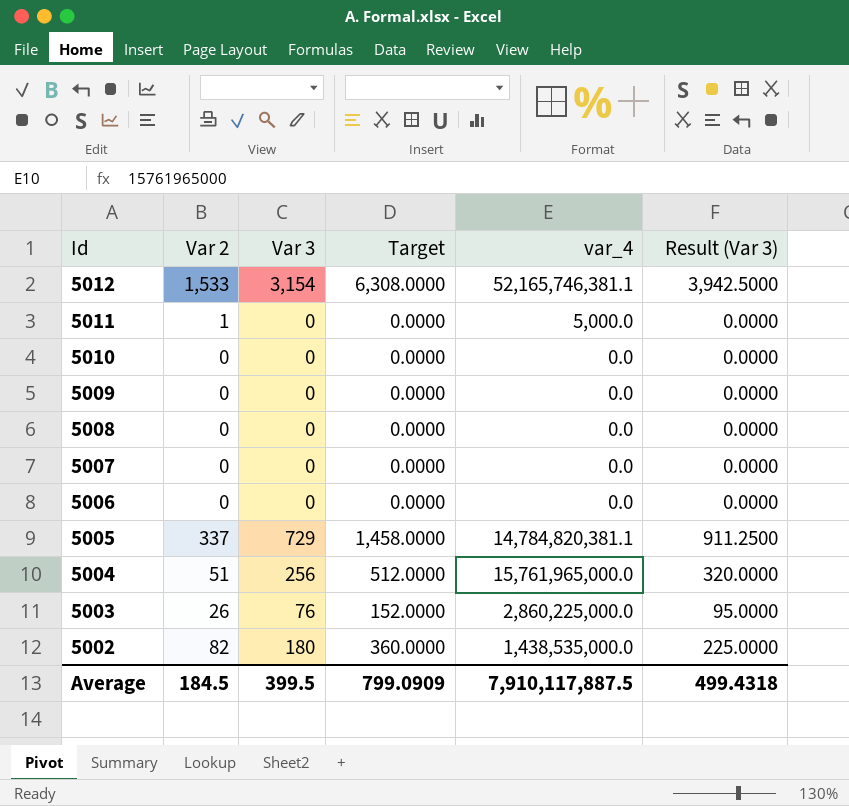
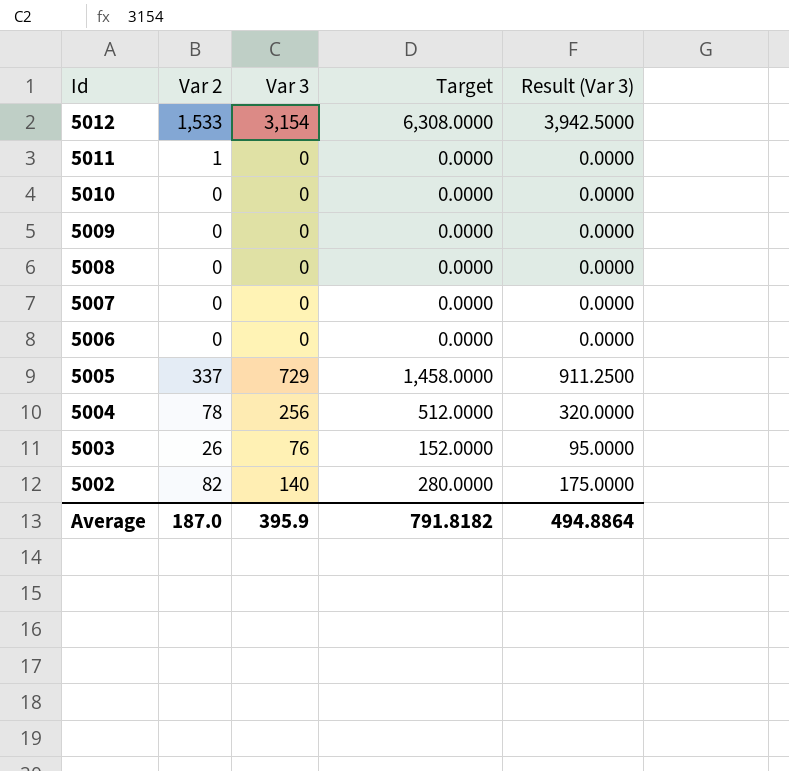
column var_4 | position: 5 -> none
5004 | Var 2: 51 -> 78
5002 | Var 3: 180 -> 140
5002 | Target: 360.0000 -> 280.0000
5002 | Result (Var 3): 225.0000 -> 175.0000
Average | Var 2: 184.5 -> 187.0
Average | Var 3: 399.5 -> 395.9
Average | Target: 799.0909 -> 791.8182
Average | Result (Var 3): 499.4318 -> 494.8864

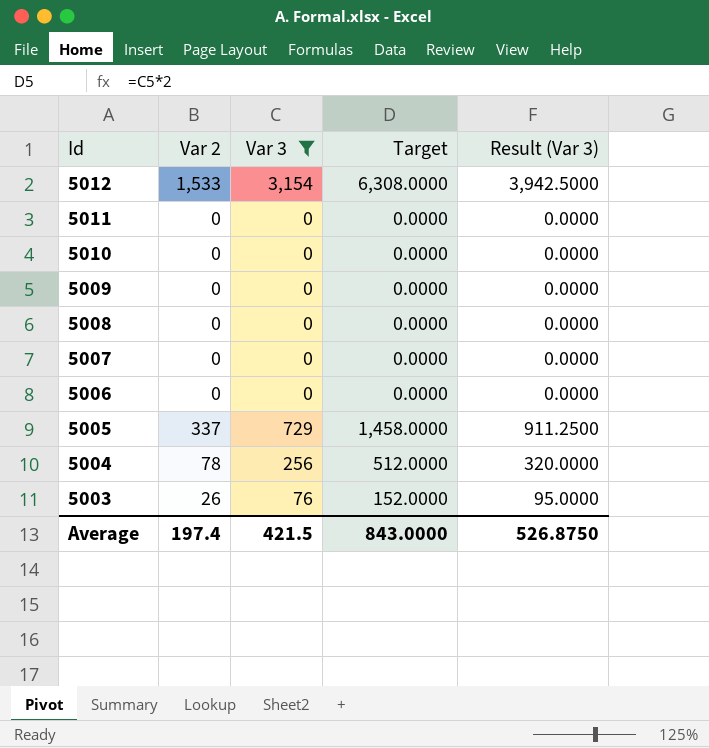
filter: none -> Var 3 != 140
5011 | Var 2: 1 -> 0
Average | Var 2: 187.0 -> 197.4
Average | Var 3: 395.9 -> 421.5
Average | Target: 791.8182 -> 843.0000
Average | Result (Var 3): 494.8864 -> 526.8750

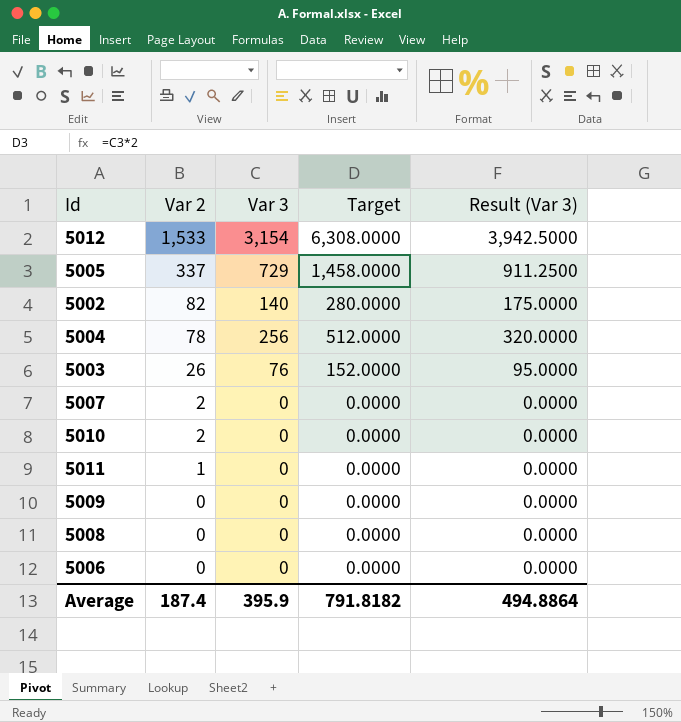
filter: Var 3 != 140 -> none
row order: Id descending -> Var 2 descending
5007 | Var 2: 0 -> 2
5010 | Var 2: 0 -> 2
5011 | Var 2: 0 -> 1
Average | Var 2: 197.4 -> 187.4
Average | Var 3: 421.5 -> 395.9
Average | Target: 843.0000 -> 791.8182
Average | Result (Var 3): 526.8750 -> 494.8864

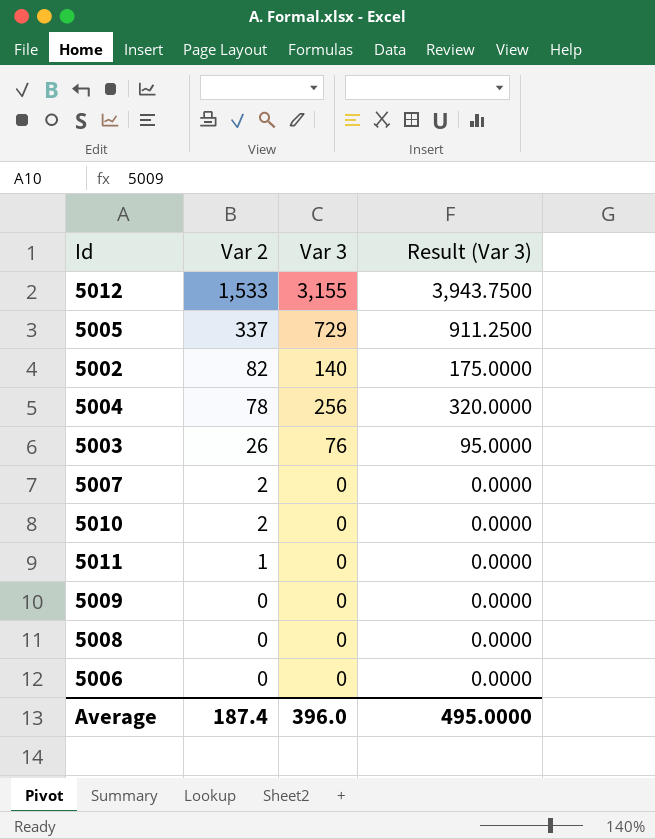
column Target | formula: [Var 3] * 2 -> none
5012 | Var 3: 3,154 -> 3,155
5012 | Result (Var 3): 3,942.5000 -> 3,943.7500
Average | Var 3: 395.9 -> 396.0
Average | Result (Var 3): 494.8864 -> 495.0000

